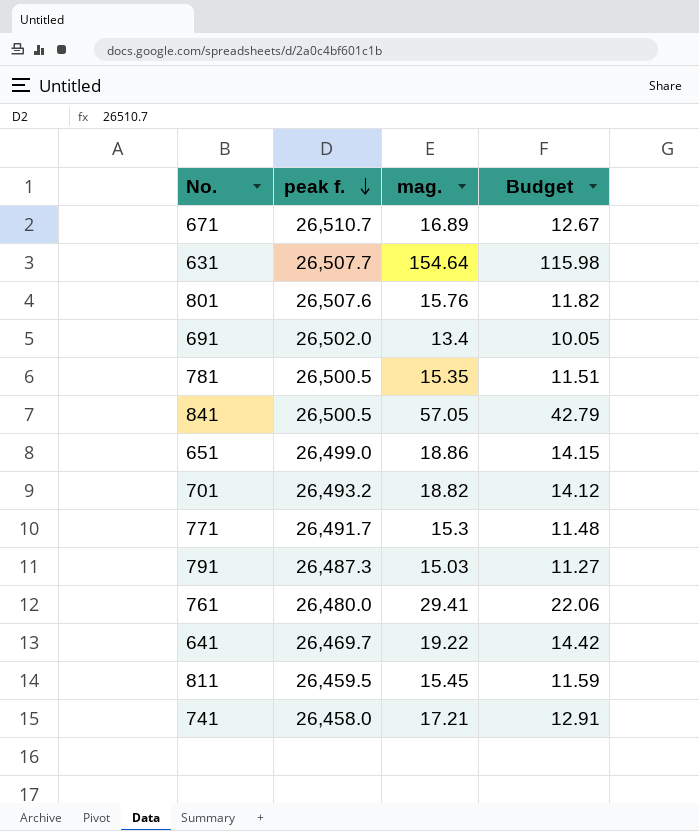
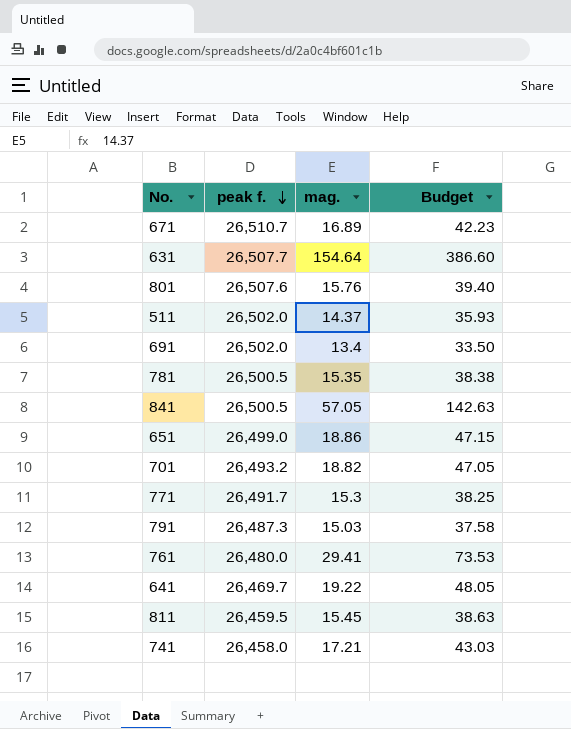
column Budget | formula: [mag.] * 0.75 -> [mag.] * 2.5
row 511: none -> 26,502.0 | 14.37 | 35.93

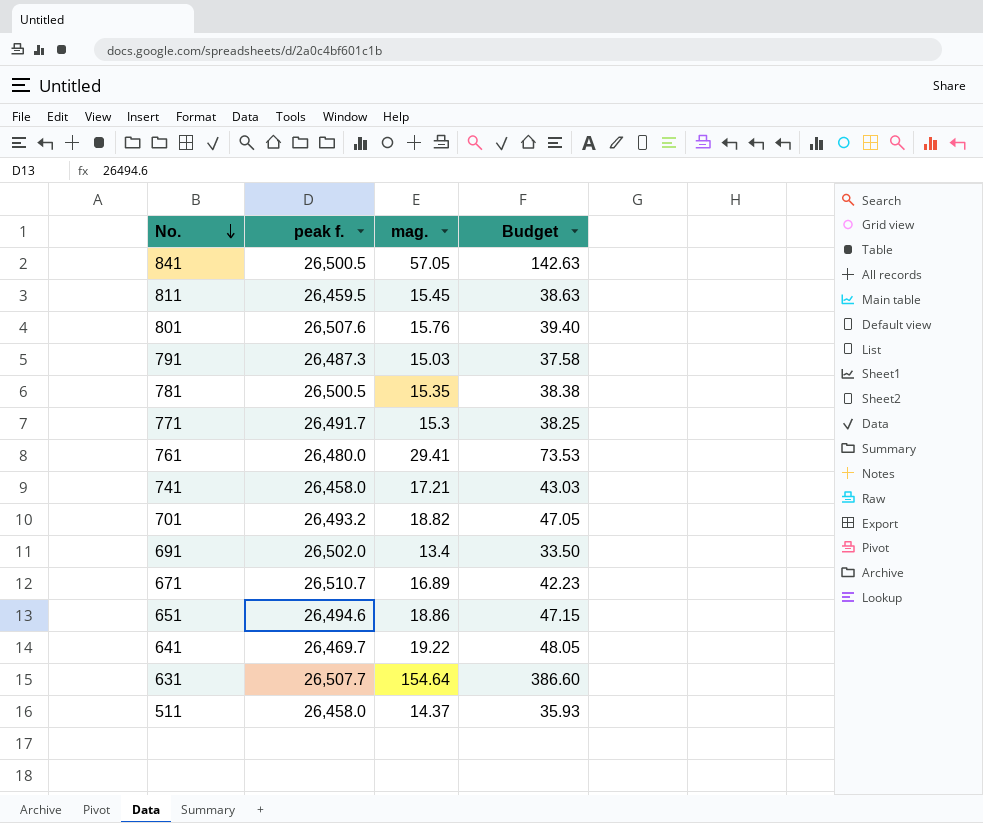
row order: peak f. descending -> No. descending
651 | peak f.: 26,499.0 -> 26,494.6
511 | peak f.: 26,502.0 -> 26,458.0

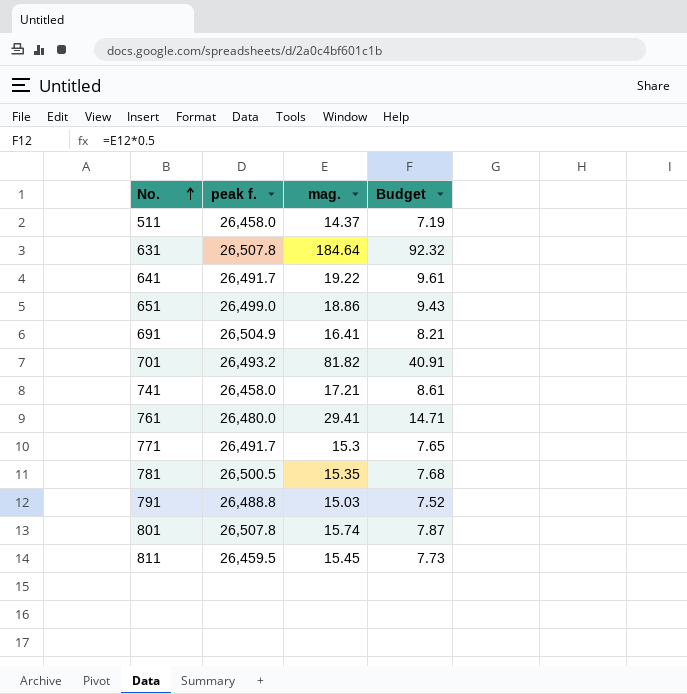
row order: No. descending -> No. ascending
column Budget | formula: [mag.] * 2.5 -> [mag.] * 0.5
row 841: 26,500.5 | 57.05 | 142.63 -> none
row 671: 26,510.7 | 16.89 | 42.23 -> none
631 | peak f.: 26,507.7 -> 26,507.8
631 | mag.: 154.64 -> 184.64
641 | peak f.: 26,469.7 -> 26,491.7
651 | peak f.: 26,494.6 -> 26,499.0
691 | peak f.: 26,502.0 -> 26,504.9
691 | mag.: 13.4 -> 16.41
701 | mag.: 18.82 -> 81.82
791 | peak f.: 26,487.3 -> 26,488.8
801 | peak f.: 26,507.6 -> 26,507.8
801 | mag.: 15.76 -> 15.74

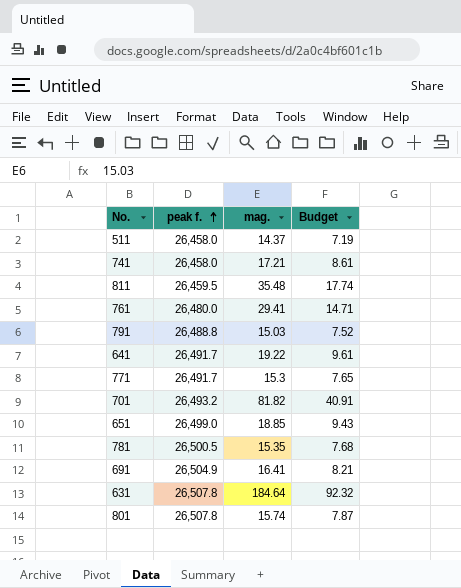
row order: No. ascending -> peak f. ascending
811 | mag.: 15.45 -> 35.48
811 | Budget: 7.73 -> 17.74
651 | mag.: 18.86 -> 18.85

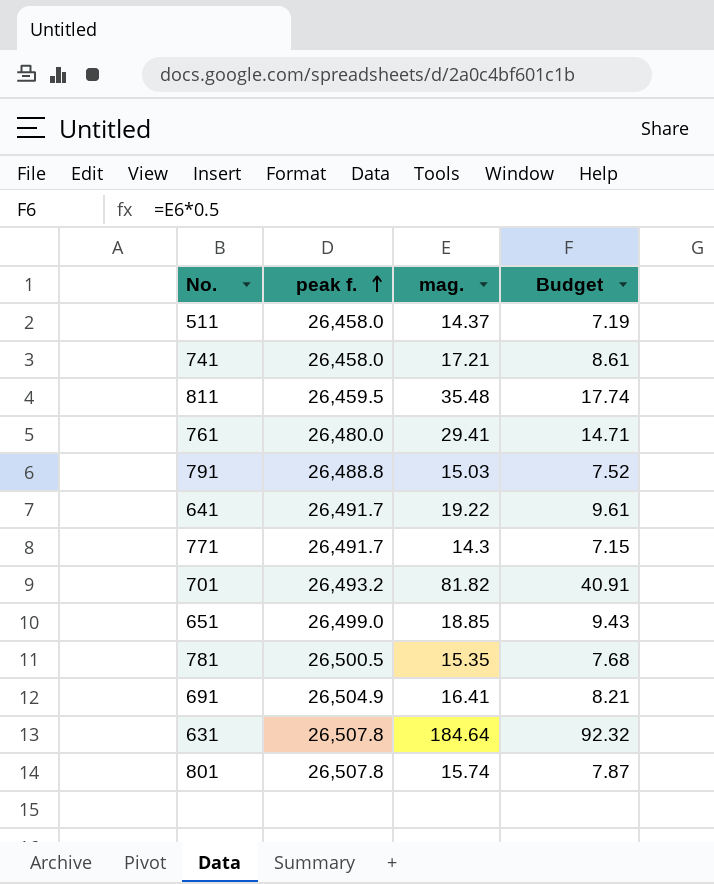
771 | mag.: 15.3 -> 14.3
771 | Budget: 7.65 -> 7.15

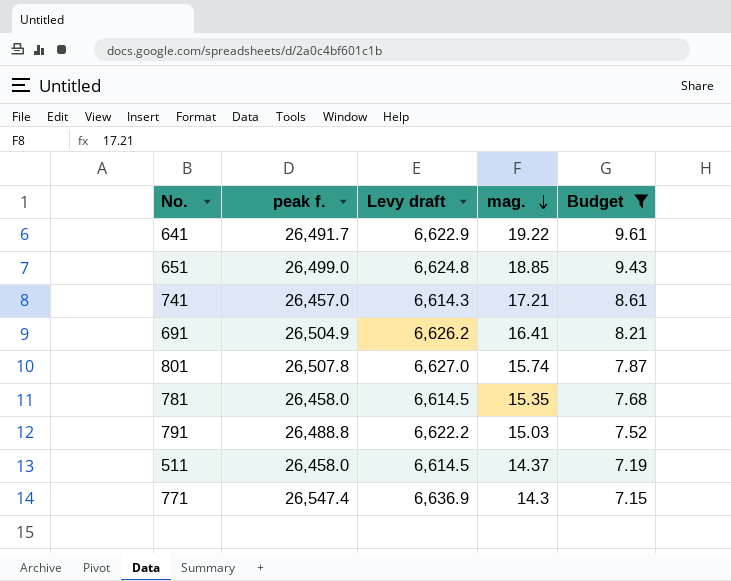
filter: none -> Budget <= 9.61
row order: peak f. ascending -> mag. descending
column Levy draft | formula: none -> [peak f.] * 0.25
741 | peak f.: 26,458.0 -> 26,457.0
781 | peak f.: 26,500.5 -> 26,458.0
771 | peak f.: 26,491.7 -> 26,547.4

